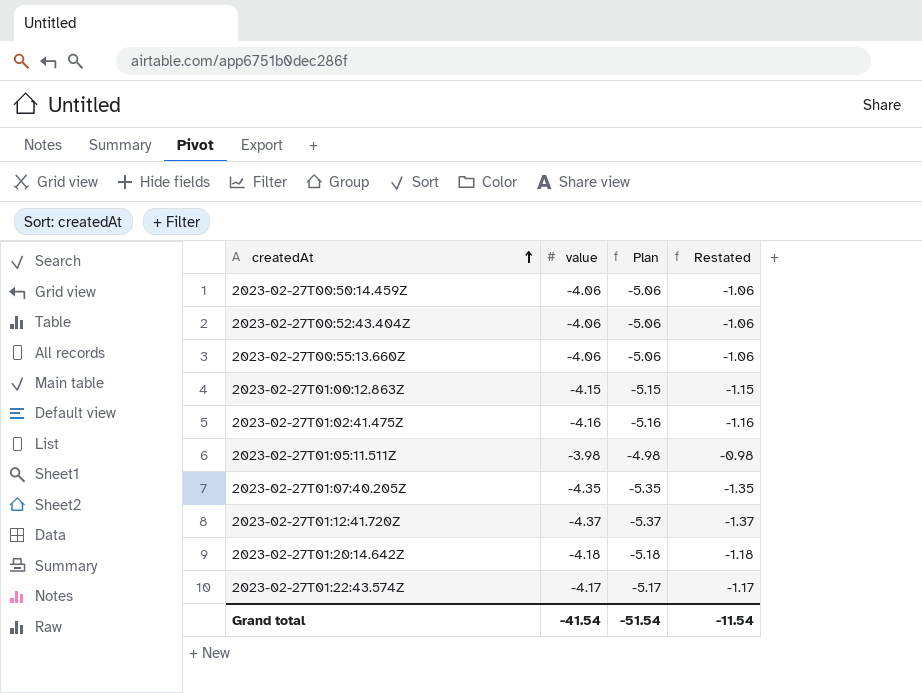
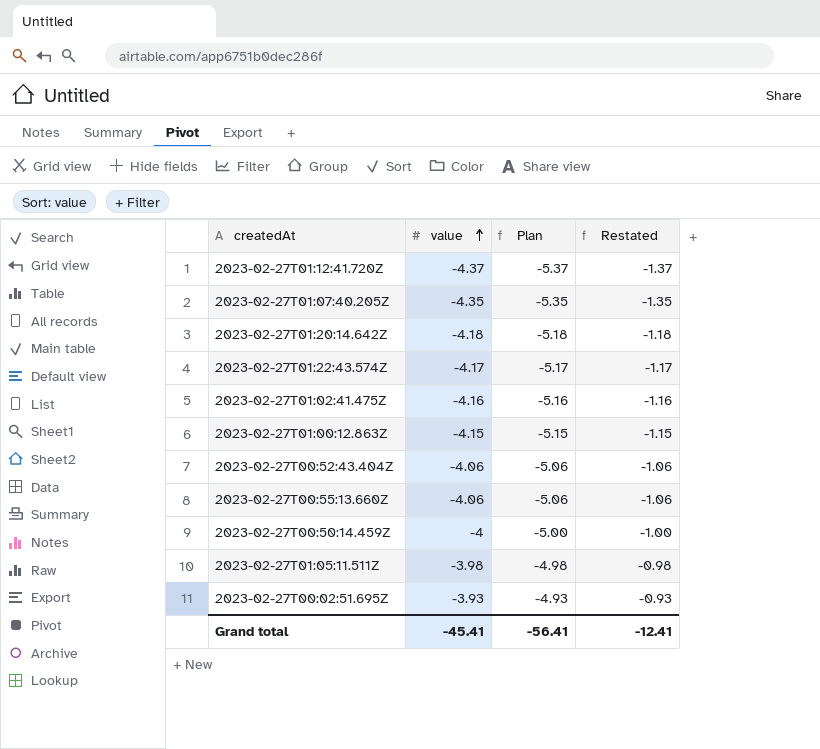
row order: createdAt ascending -> value ascending
2023-02-27T00:50:14.459Z | value: -4.06 -> -4
2023-02-27T00:50:14.459Z | Plan: -5.06 -> -5.00
2023-02-27T00:50:14.459Z | Restated: -1.06 -> -1.00
row 2023-02-27T00:02:51.695Z: none -> -3.93 | -4.93 | -0.93
Grand total | value: -41.54 -> -45.41
Grand total | Plan: -51.54 -> -56.41
Grand total | Restated: -11.54 -> -12.41

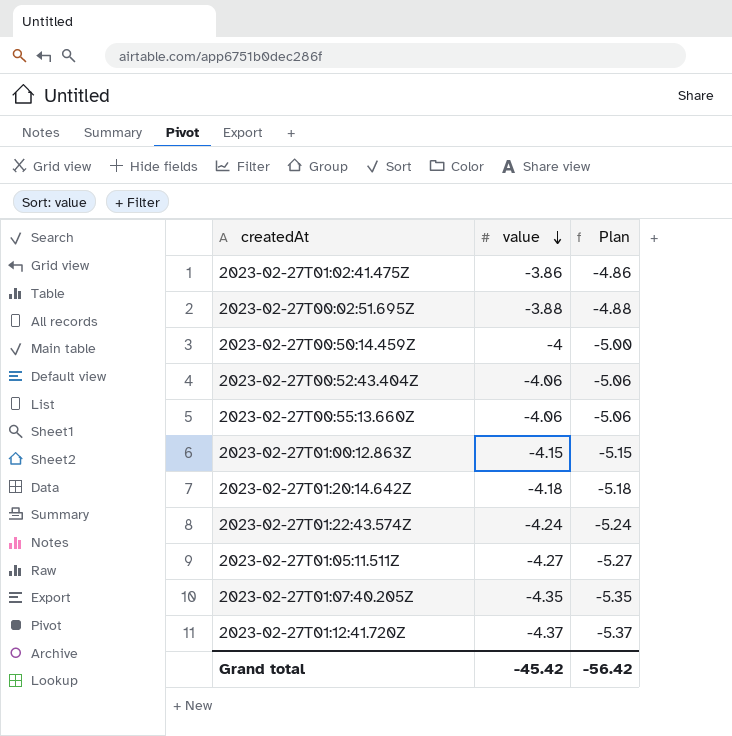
row order: value ascending -> value descending
column Restated | formula: [value] + 3 -> none
2023-02-27T01:02:41.475Z | value: -4.16 -> -3.86
2023-02-27T01:02:41.475Z | Plan: -5.16 -> -4.86
2023-02-27T00:02:51.695Z | value: -3.93 -> -3.88
2023-02-27T00:02:51.695Z | Plan: -4.93 -> -4.88
2023-02-27T01:22:43.574Z | value: -4.17 -> -4.24
2023-02-27T01:22:43.574Z | Plan: -5.17 -> -5.24
2023-02-27T01:05:11.511Z | value: -3.98 -> -4.27
2023-02-27T01:05:11.511Z | Plan: -4.98 -> -5.27
Grand total | value: -45.41 -> -45.42
Grand total | Plan: -56.41 -> -56.42

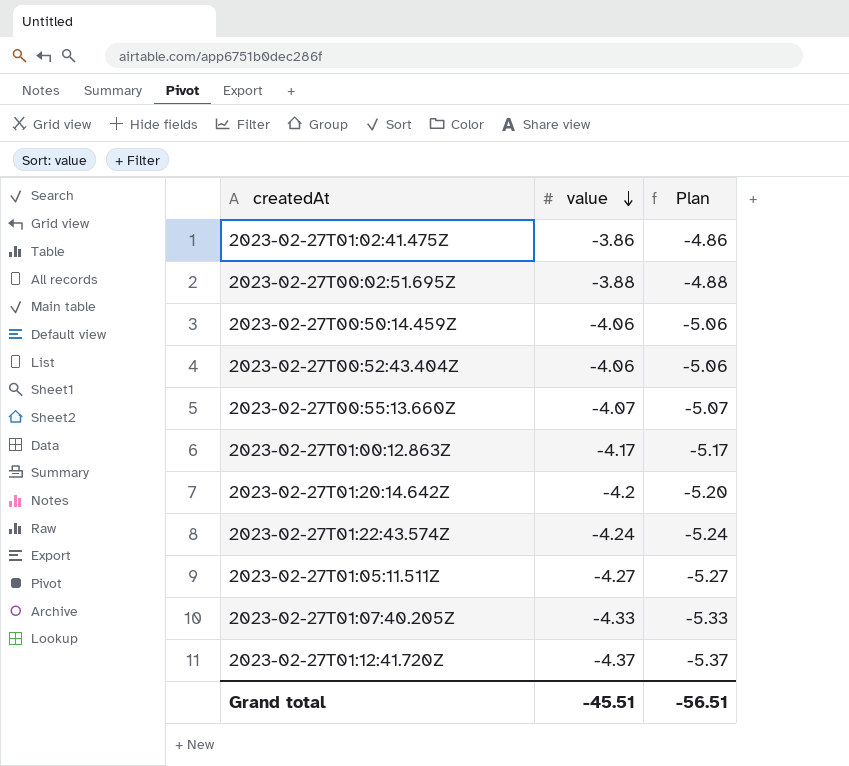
2023-02-27T00:50:14.459Z | value: -4 -> -4.06
2023-02-27T00:50:14.459Z | Plan: -5.00 -> -5.06
2023-02-27T00:55:13.660Z | value: -4.06 -> -4.07
2023-02-27T00:55:13.660Z | Plan: -5.06 -> -5.07
2023-02-27T01:00:12.863Z | value: -4.15 -> -4.17
2023-02-27T01:00:12.863Z | Plan: -5.15 -> -5.17
2023-02-27T01:20:14.642Z | value: -4.18 -> -4.2
2023-02-27T01:20:14.642Z | Plan: -5.18 -> -5.20
2023-02-27T01:07:40.205Z | value: -4.35 -> -4.33
2023-02-27T01:07:40.205Z | Plan: -5.35 -> -5.33
Grand total | value: -45.42 -> -45.51
Grand total | Plan: -56.42 -> -56.51

